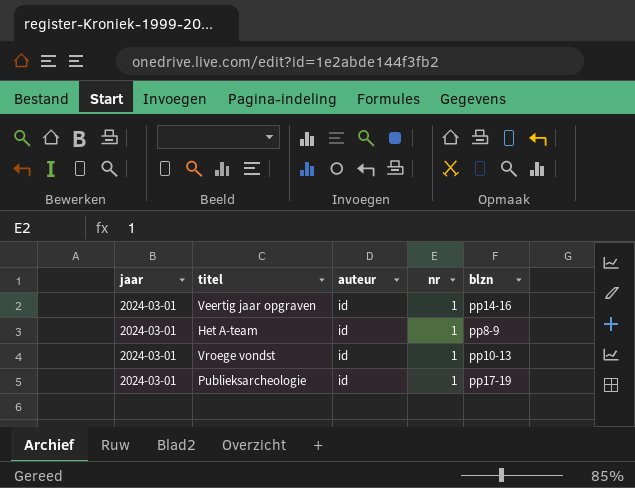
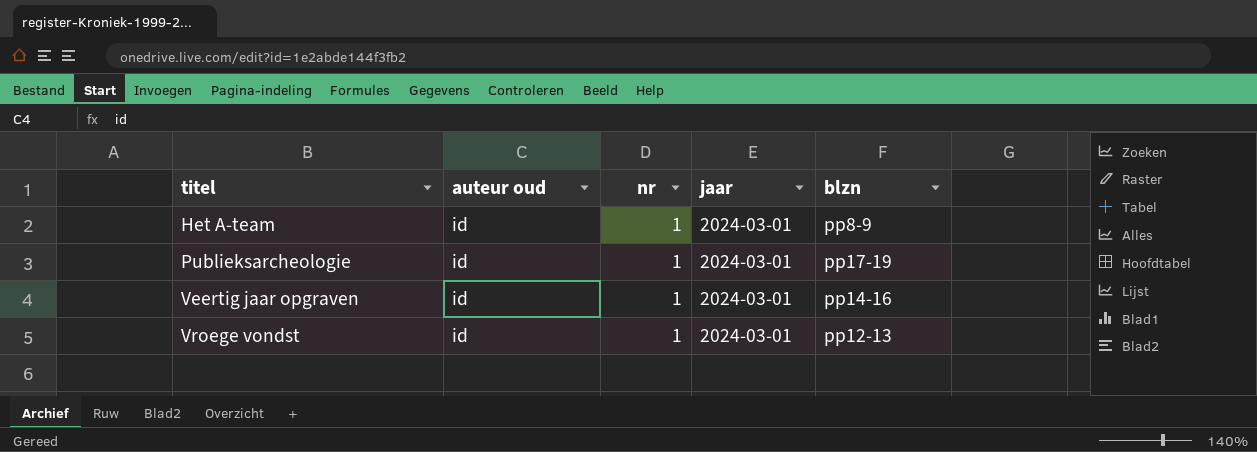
row order: none -> titel ascending
column name: auteur -> auteur oud
column jaar | position: 1 -> 4
Vroege vondst | blzn: pp10-13 -> pp12-13

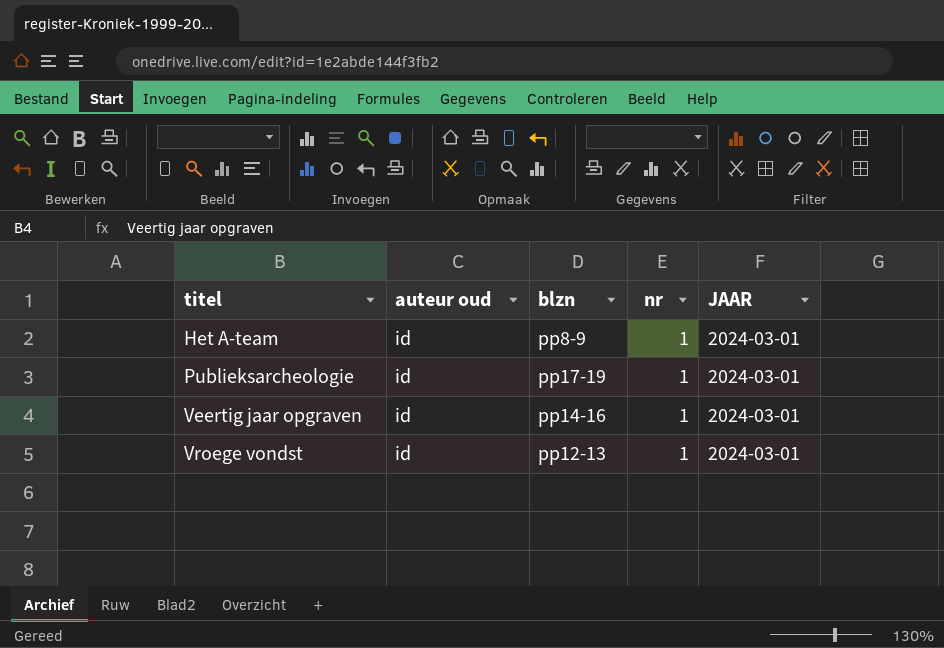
column blzn | position: 5 -> 3
column name: jaar -> JAAR

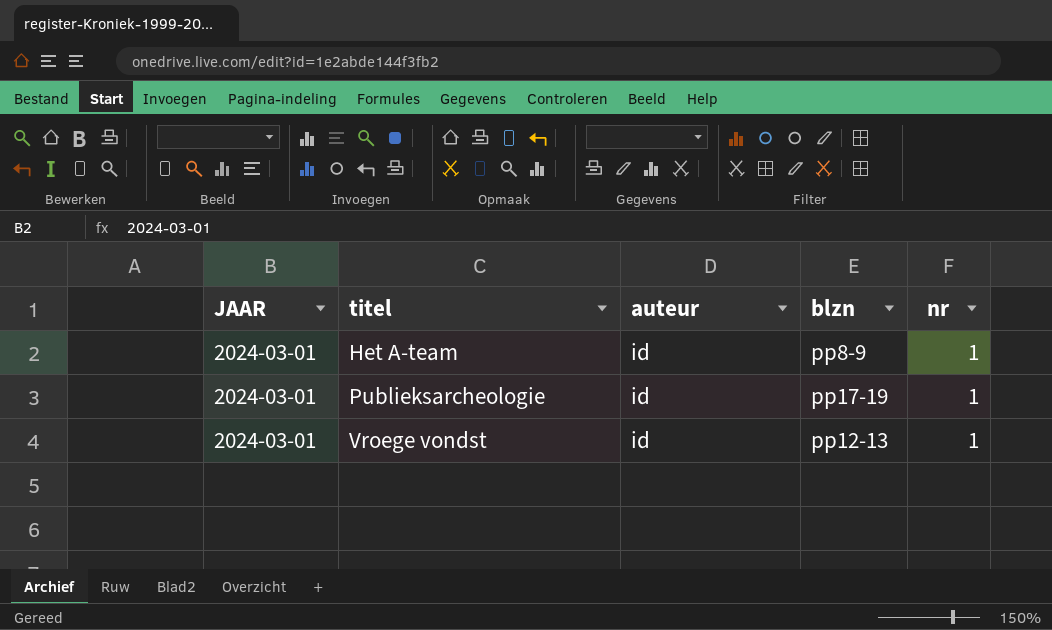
column JAAR | position: 5 -> 1
column name: auteur oud -> auteur
row Veertig jaar opgraven: id | pp14-16 | 1 | 2024-03-01 -> none

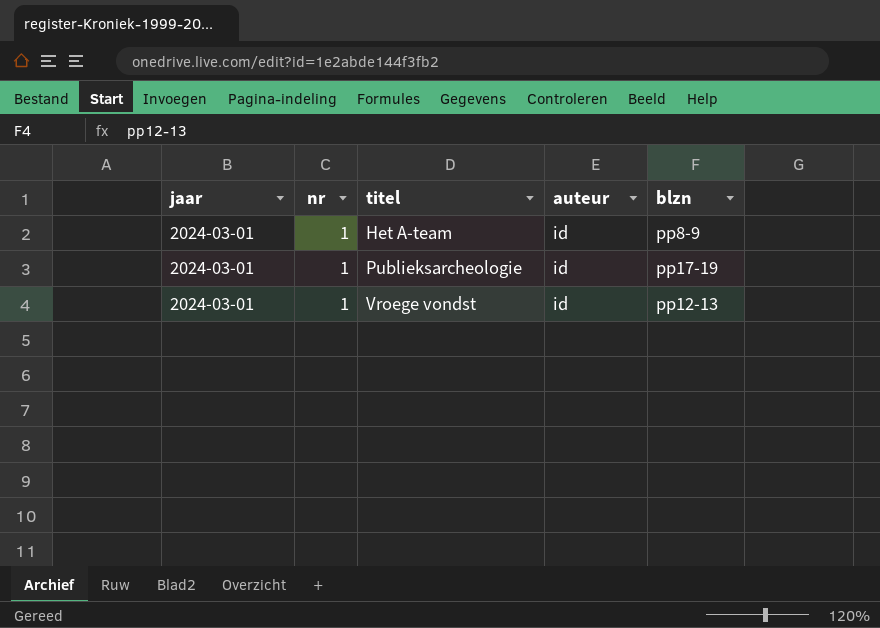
column name: JAAR -> jaar
column nr | position: 5 -> 2

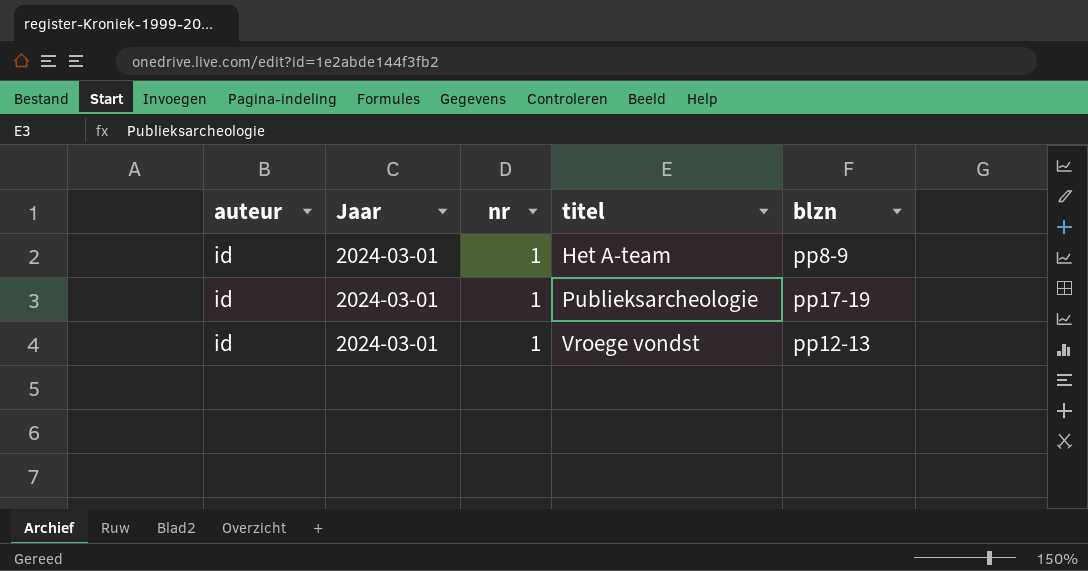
column auteur | position: 4 -> 1
column name: jaar -> Jaar

